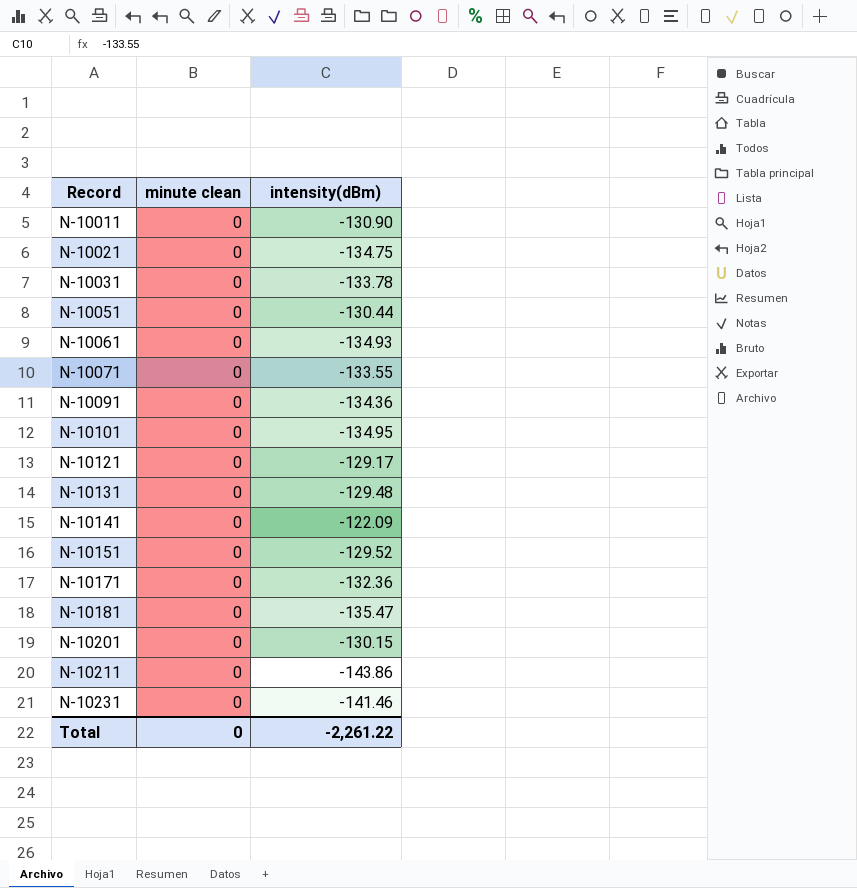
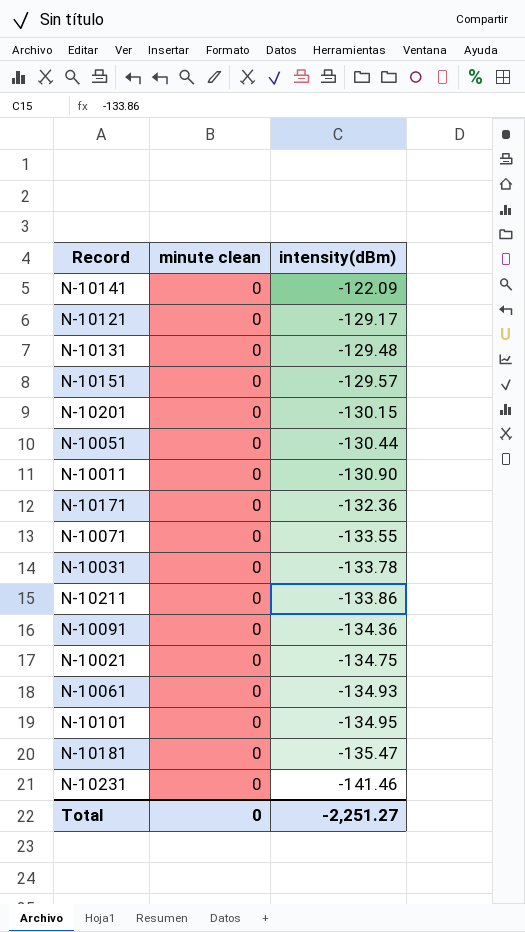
row order: Record ascending -> intensity(dBm) descending
N-10151 | intensity(dBm): -129.52 -> -129.57
N-10211 | intensity(dBm): -143.86 -> -133.86
Total | intensity(dBm): -2,261.22 -> -2,251.27

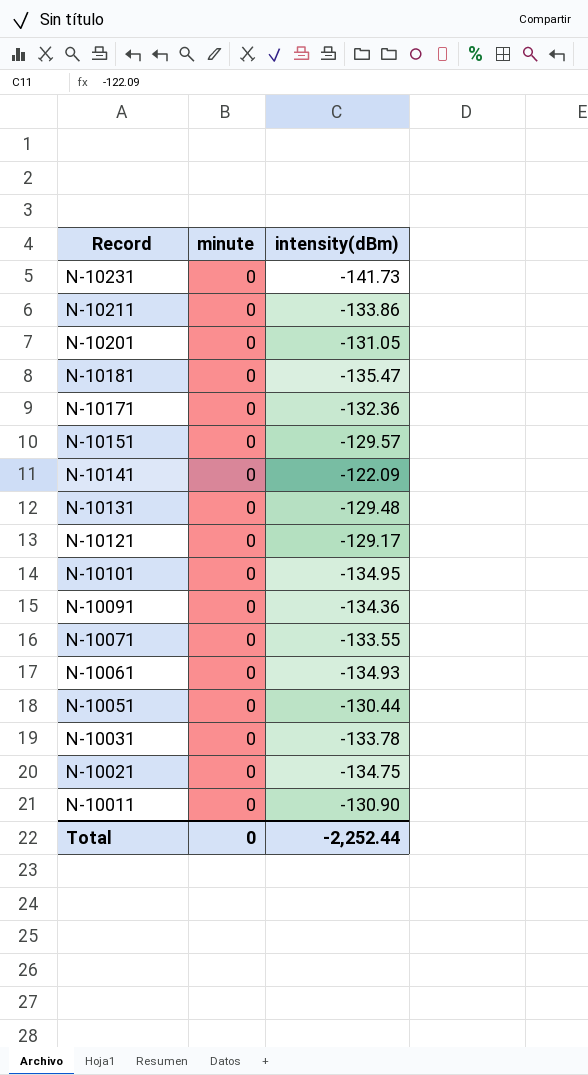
row order: intensity(dBm) descending -> Record descending
column name: minute clean -> minute
N-10231 | intensity(dBm): -141.46 -> -141.73
N-10201 | intensity(dBm): -130.15 -> -131.05
Total | intensity(dBm): -2,251.27 -> -2,252.44

